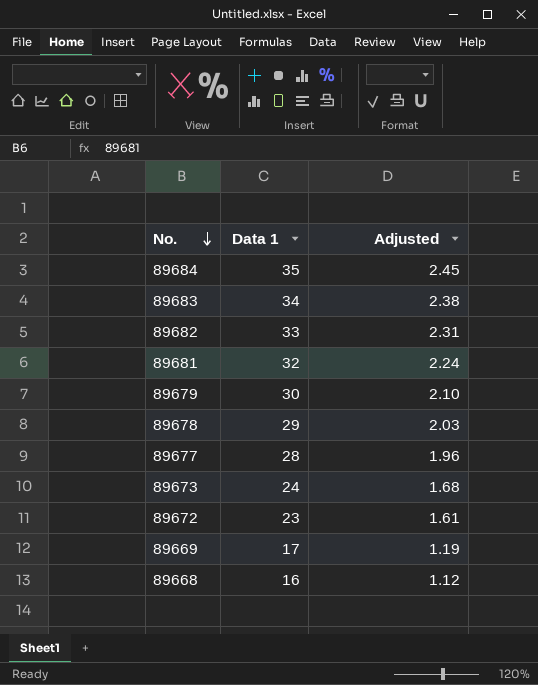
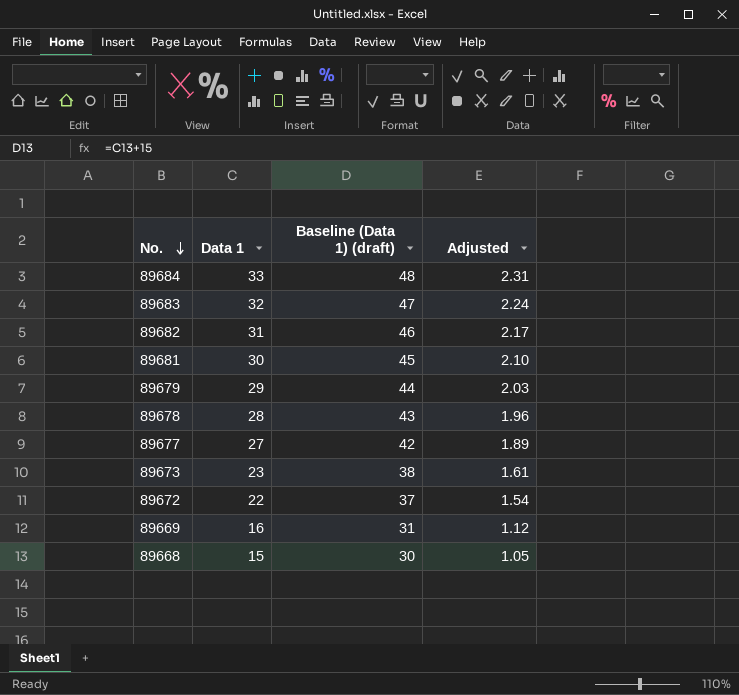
column Baseline (Data 1) (draft) | formula: none -> [Data 1] + 15
89684 | Data 1: 35 -> 33
89684 | Adjusted: 2.45 -> 2.31
89683 | Data 1: 34 -> 32
89683 | Adjusted: 2.38 -> 2.24
89682 | Data 1: 33 -> 31
89682 | Adjusted: 2.31 -> 2.17
89681 | Data 1: 32 -> 30
89681 | Adjusted: 2.24 -> 2.10
89679 | Data 1: 30 -> 29
89679 | Adjusted: 2.10 -> 2.03
89678 | Data 1: 29 -> 28
89678 | Adjusted: 2.03 -> 1.96
89677 | Data 1: 28 -> 27
89677 | Adjusted: 1.96 -> 1.89
89673 | Data 1: 24 -> 23
89673 | Adjusted: 1.68 -> 1.61
89672 | Data 1: 23 -> 22
89672 | Adjusted: 1.61 -> 1.54
89669 | Data 1: 17 -> 16
89669 | Adjusted: 1.19 -> 1.12
89668 | Data 1: 16 -> 15
89668 | Adjusted: 1.12 -> 1.05

